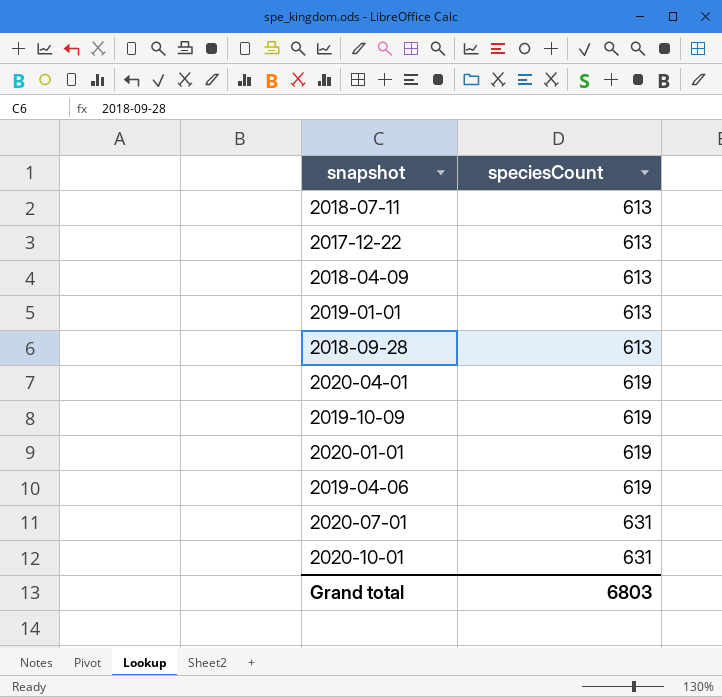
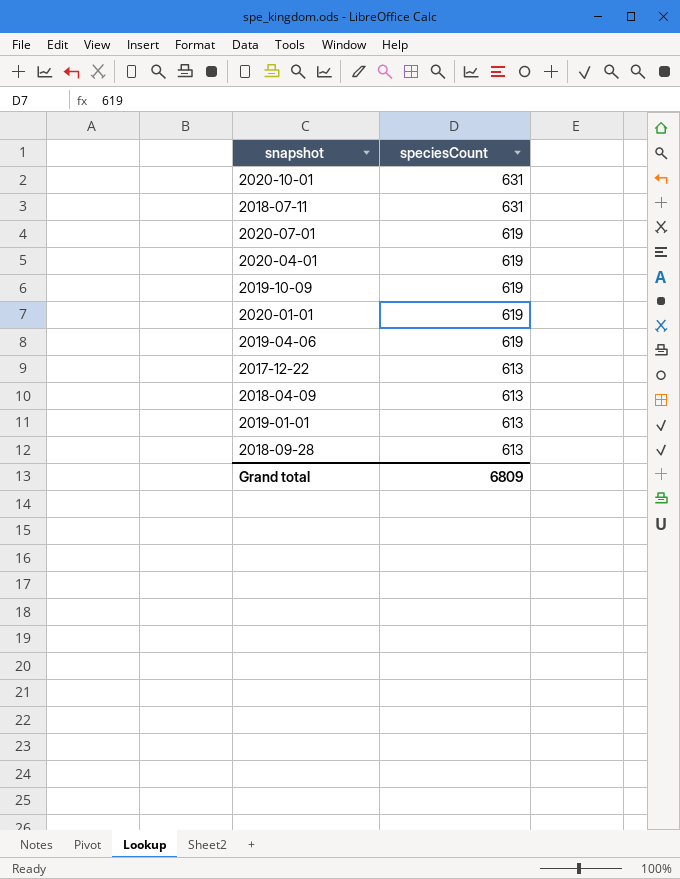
row order: speciesCount ascending -> speciesCount descending
2018-07-11 | speciesCount: 613 -> 631
2020-07-01 | speciesCount: 631 -> 619
Grand total | speciesCount: 6803 -> 6809

